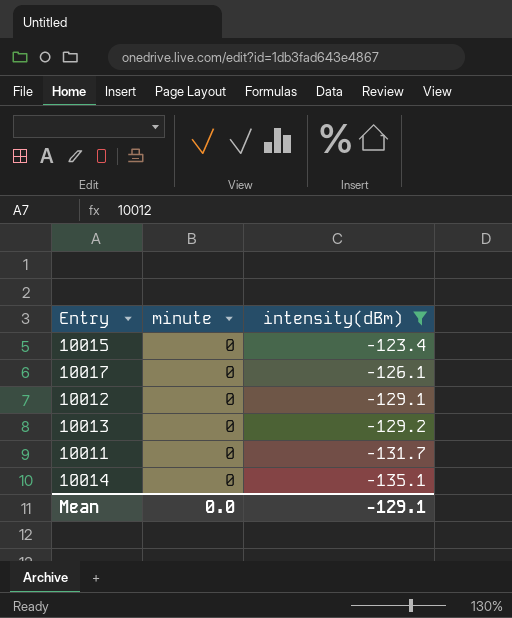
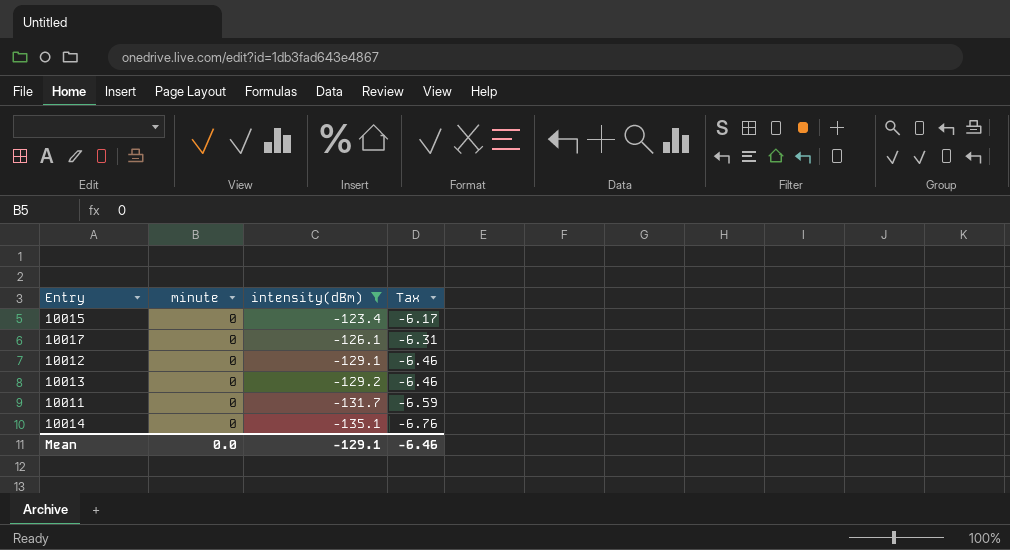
column Tax | formula: none -> [intensity(dBm)] * 0.05

